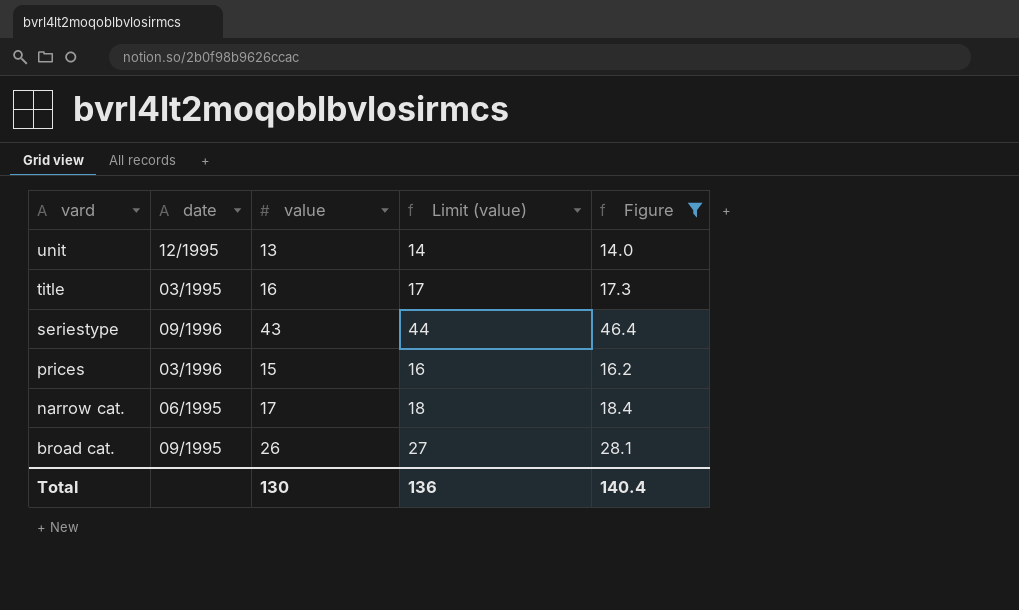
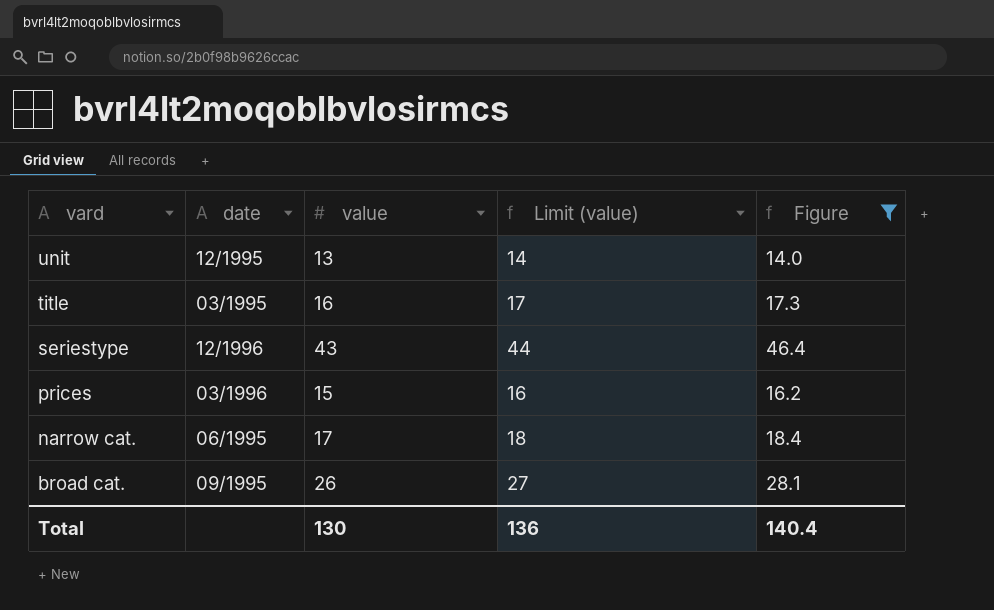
seriestype | date: 09/1996 -> 12/1996

